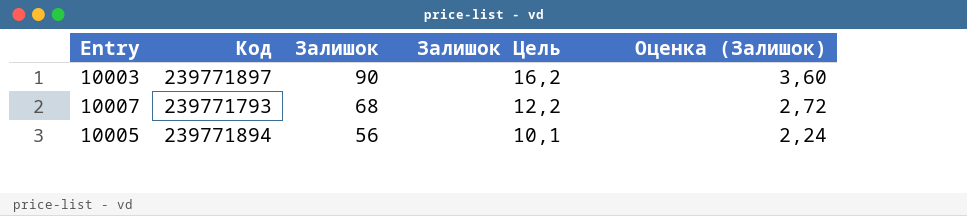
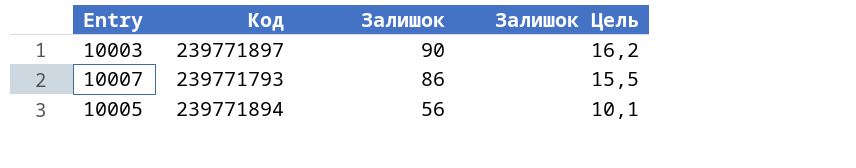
column Оценка (Залишок) | formula: [Залишок] * 0,04 -> none
10007 | Залишок: 68 -> 86
10007 | Залишок Цель: 12,2 -> 15,5

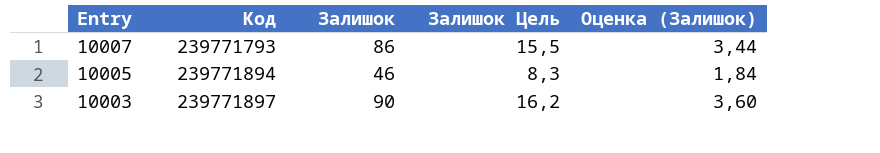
row order: Залишок descending -> Entry descending
column Оценка (Залишок) | formula: none -> [Залишок] * 0,04
10005 | Залишок: 56 -> 46
10005 | Залишок Цель: 10,1 -> 8,3

